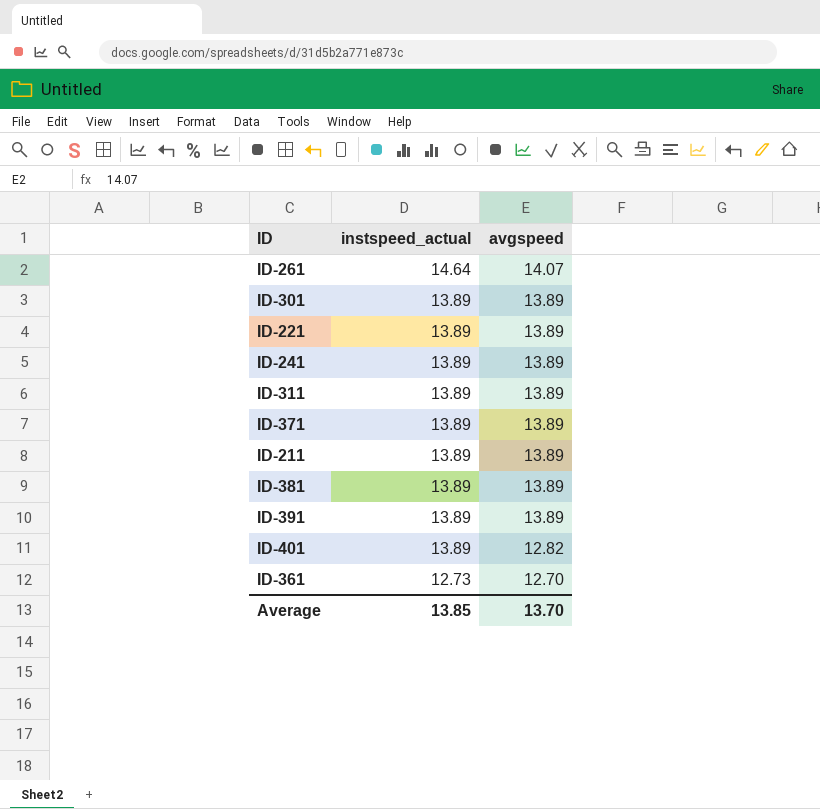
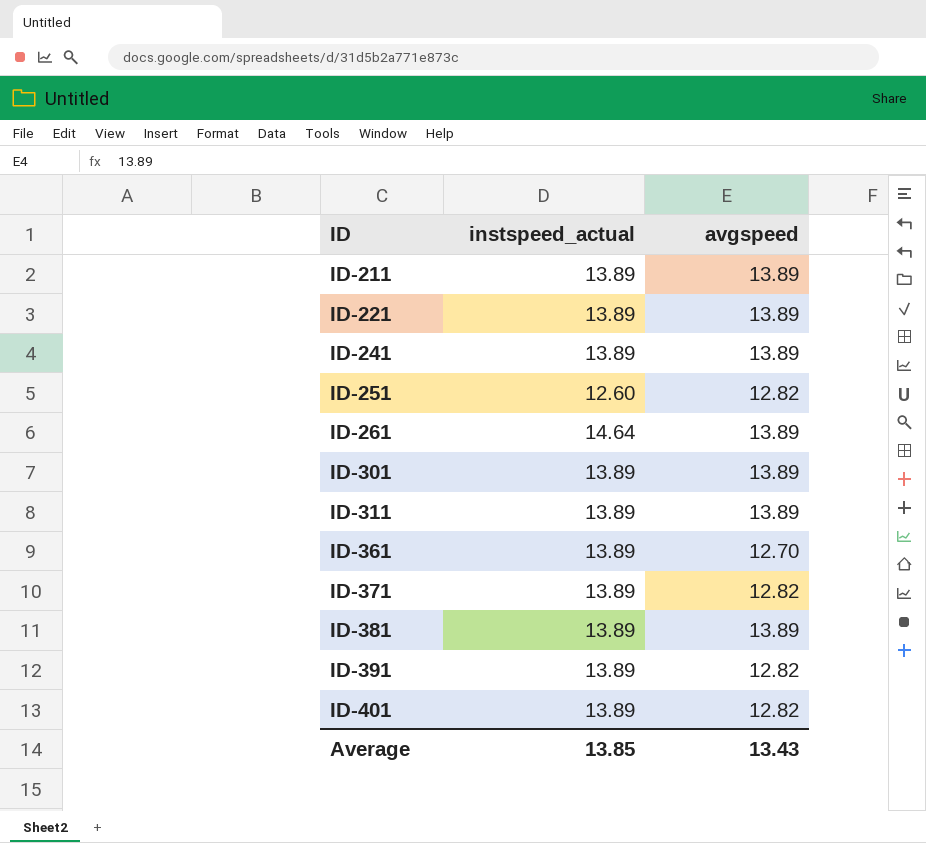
row order: instspeed_actual descending -> ID ascending
row ID-251: none -> 12.60 | 12.82
ID-261 | avgspeed: 14.07 -> 13.89
ID-361 | instspeed_actual: 12.73 -> 13.89
ID-371 | avgspeed: 13.89 -> 12.82
ID-391 | avgspeed: 13.89 -> 12.82
Average | avgspeed: 13.70 -> 13.43

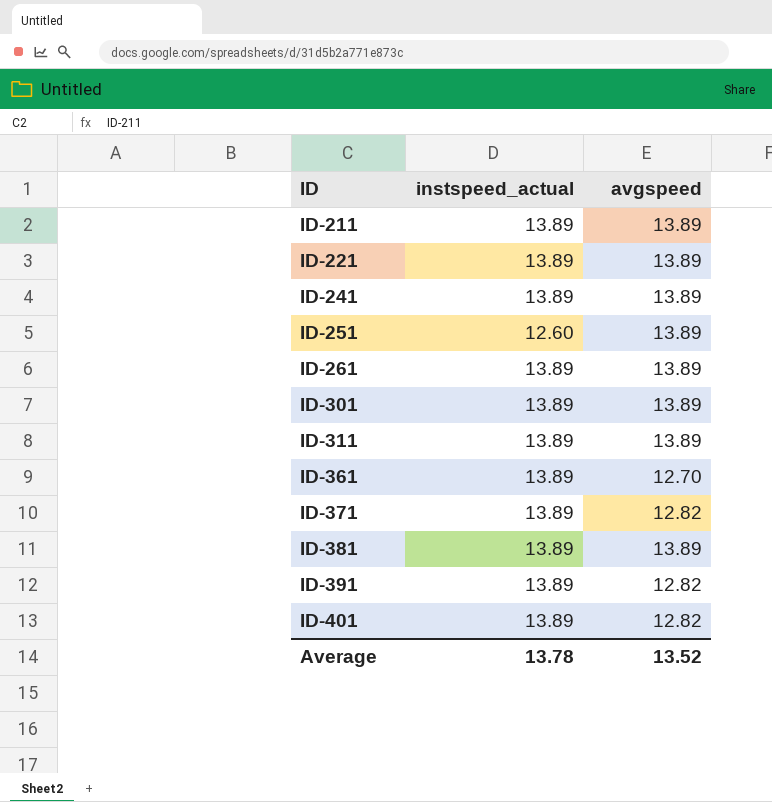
ID-251 | avgspeed: 12.82 -> 13.89
ID-261 | instspeed_actual: 14.64 -> 13.89
Average | instspeed_actual: 13.85 -> 13.78
Average | avgspeed: 13.43 -> 13.52

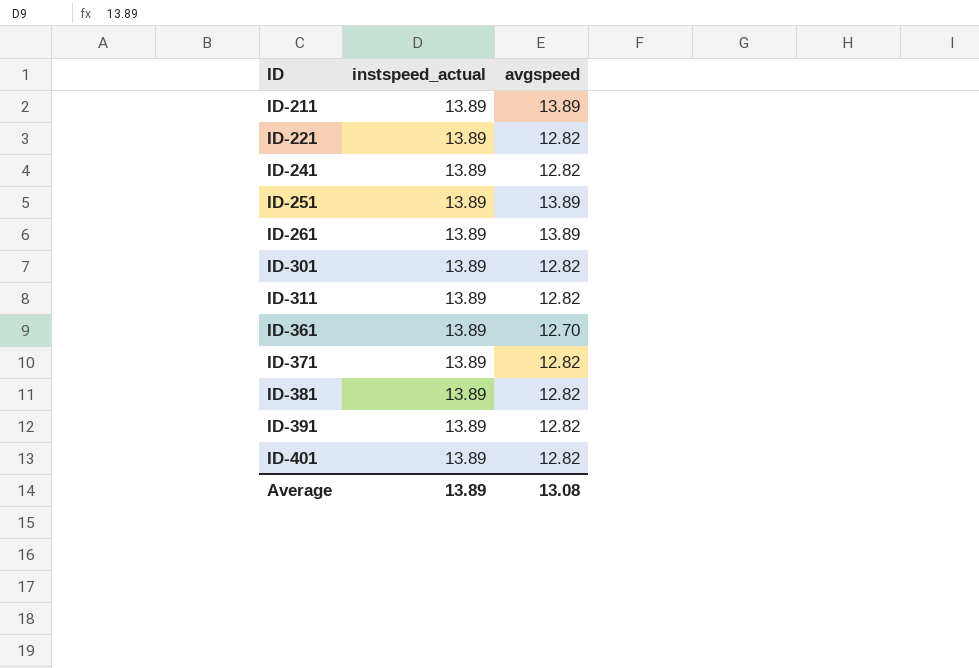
ID-221 | avgspeed: 13.89 -> 12.82
ID-241 | avgspeed: 13.89 -> 12.82
ID-251 | instspeed_actual: 12.60 -> 13.89
ID-301 | avgspeed: 13.89 -> 12.82
ID-311 | avgspeed: 13.89 -> 12.82
ID-381 | avgspeed: 13.89 -> 12.82
Average | instspeed_actual: 13.78 -> 13.89
Average | avgspeed: 13.52 -> 13.08

